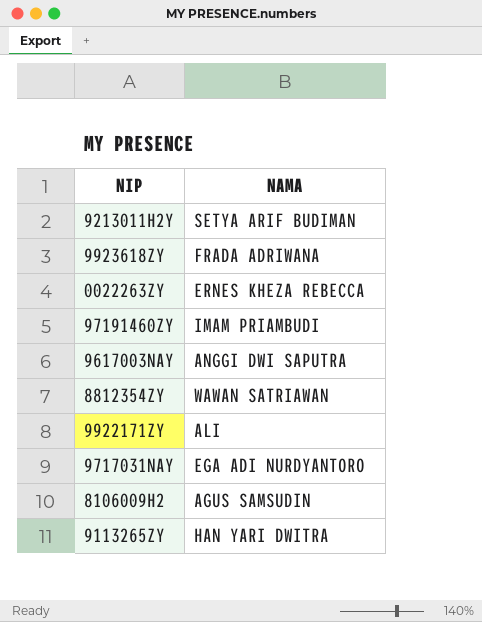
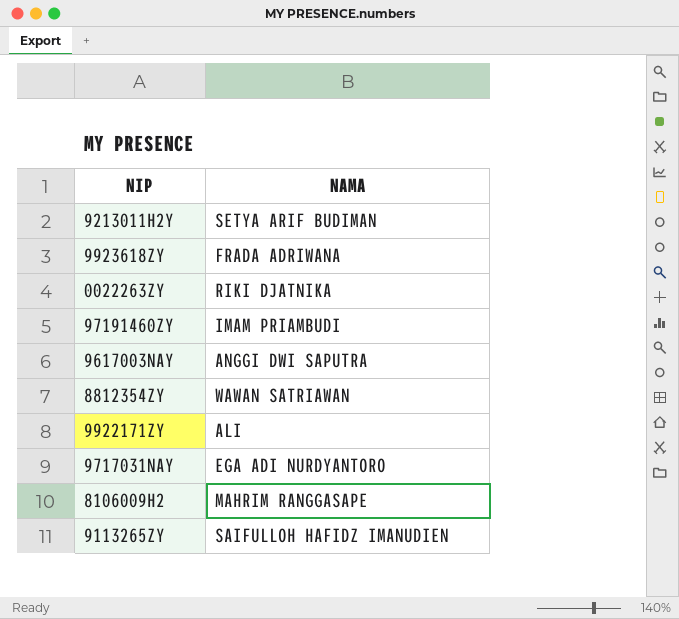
0022263ZY | NAMA: ERNES KHEZA REBECCA -> RIKI DJATNIKA
8106009H2 | NAMA: AGUS SAMSUDIN -> MAHRIM RANGGASAPE
9113265ZY | NAMA: HAN YARI DWITRA -> SAIFULLOH HAFIDZ IMANUDIEN

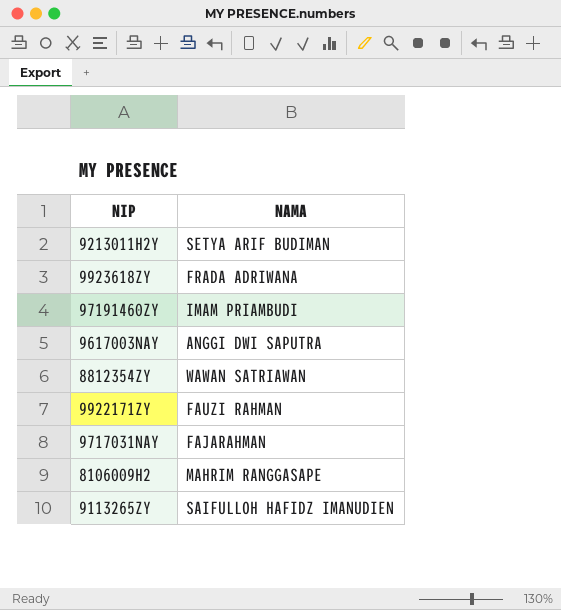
row 0022263ZY: RIKI DJATNIKA -> none
9922171ZY | NAMA: ALI -> FAUZI RAHMAN
9717031NAY | NAMA: EGA ADI NURDYANTORO -> FAJARAHMAN

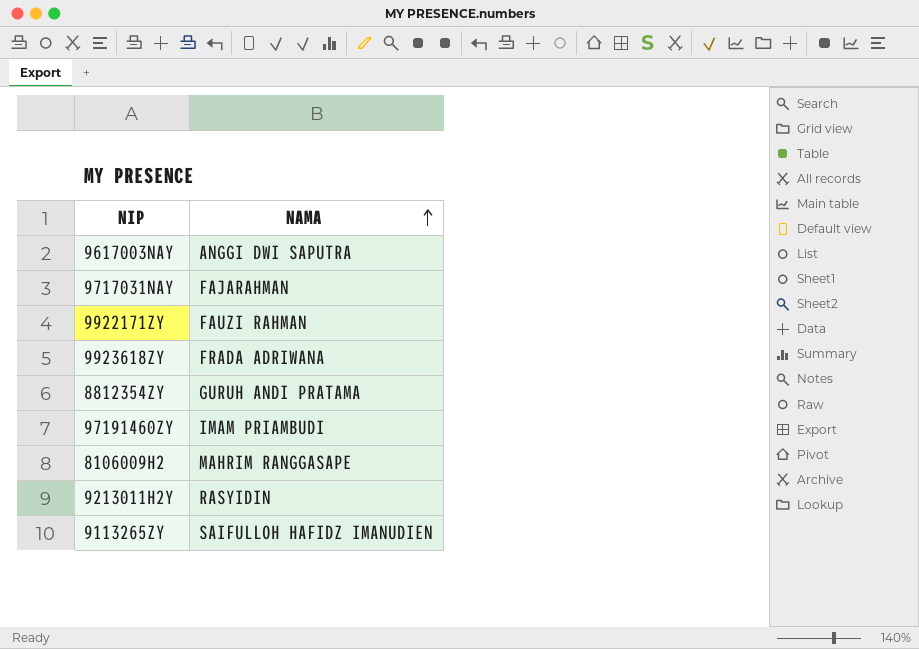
row order: none -> NAMA ascending
8812354ZY | NAMA: WAWAN SATRIAWAN -> GURUH ANDI PRATAMA
9213011H2Y | NAMA: SETYA ARIF BUDIMAN -> RASYIDIN

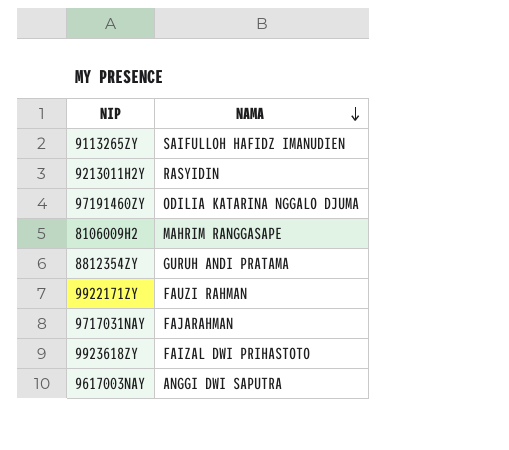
row order: NAMA ascending -> NAMA descending
97191460ZY | NAMA: IMAM PRIAMBUDI -> ODILIA KATARINA NGGALO DJUMA
9923618ZY | NAMA: FRADA ADRIWANA -> FAIZAL DWI PRIHASTOTO

